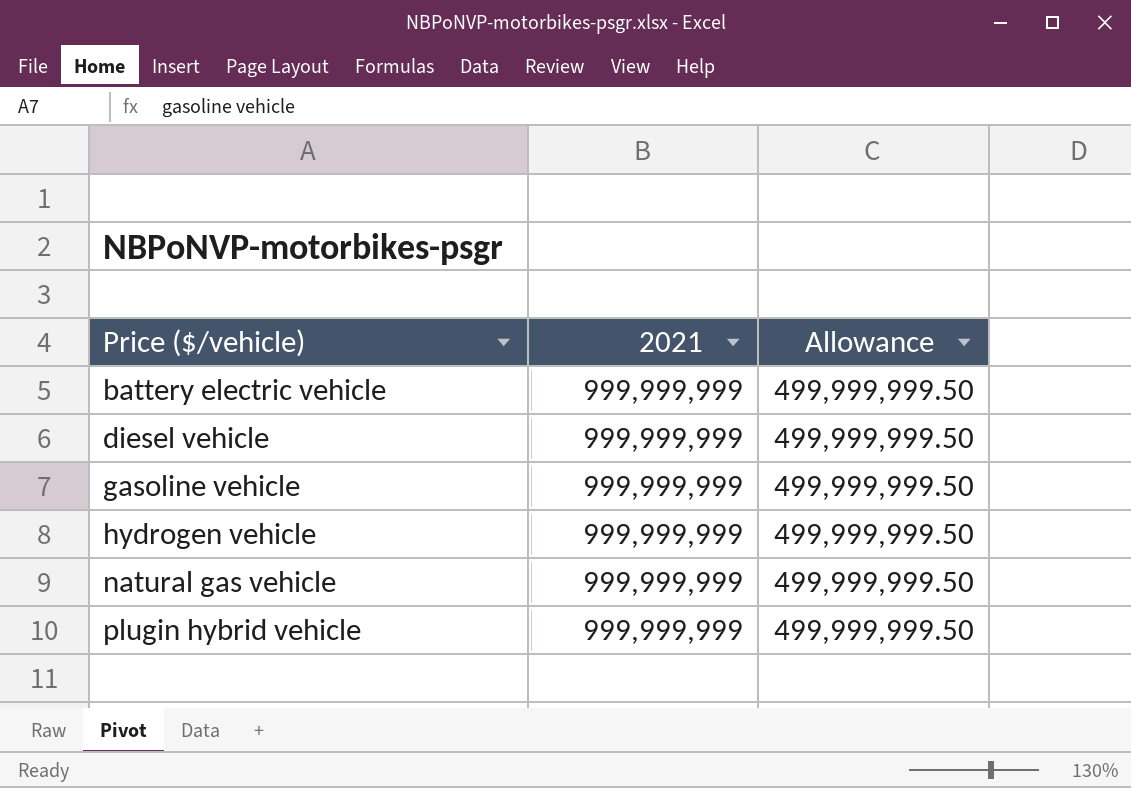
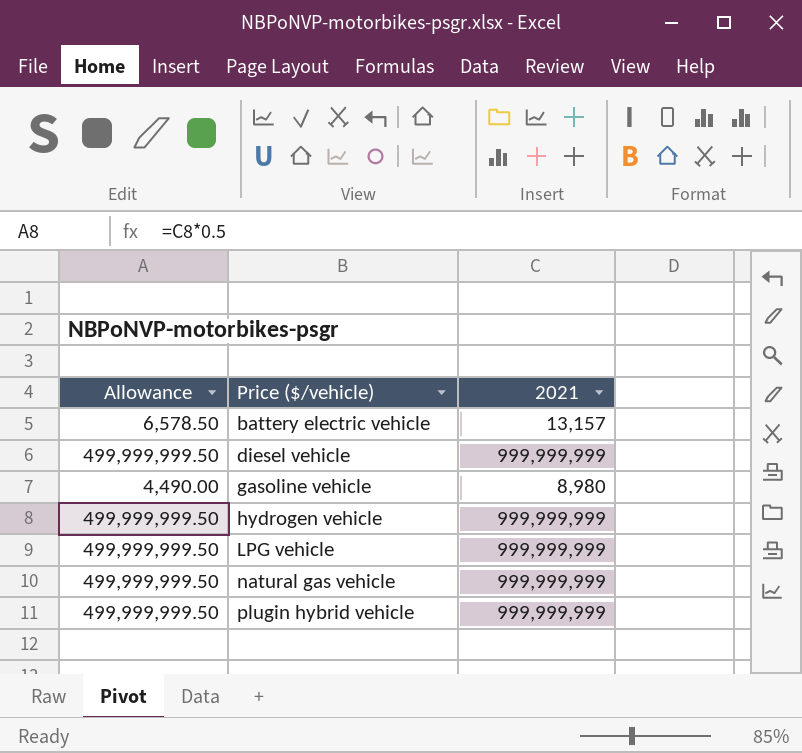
column Allowance | position: 3 -> 1
battery electric vehicle | Allowance: 499,999,999.50 -> 6,578.50
battery electric vehicle | 2021: 999,999,999 -> 13,157
gasoline vehicle | Allowance: 499,999,999.50 -> 4,490.00
gasoline vehicle | 2021: 999,999,999 -> 8,980
row LPG vehicle: none -> 499,999,999.50 | 999,999,999

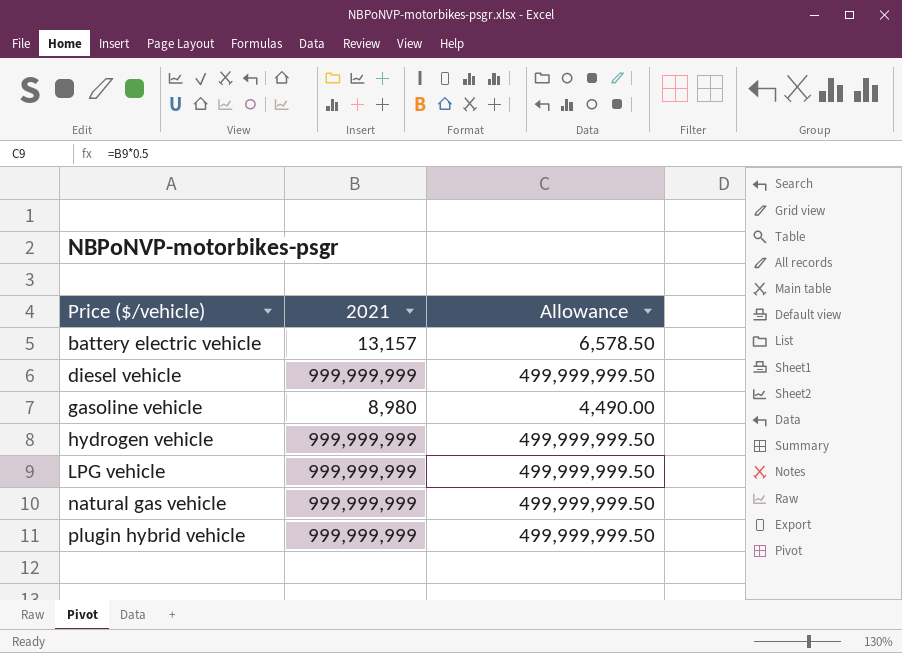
column Allowance | position: 1 -> 3

